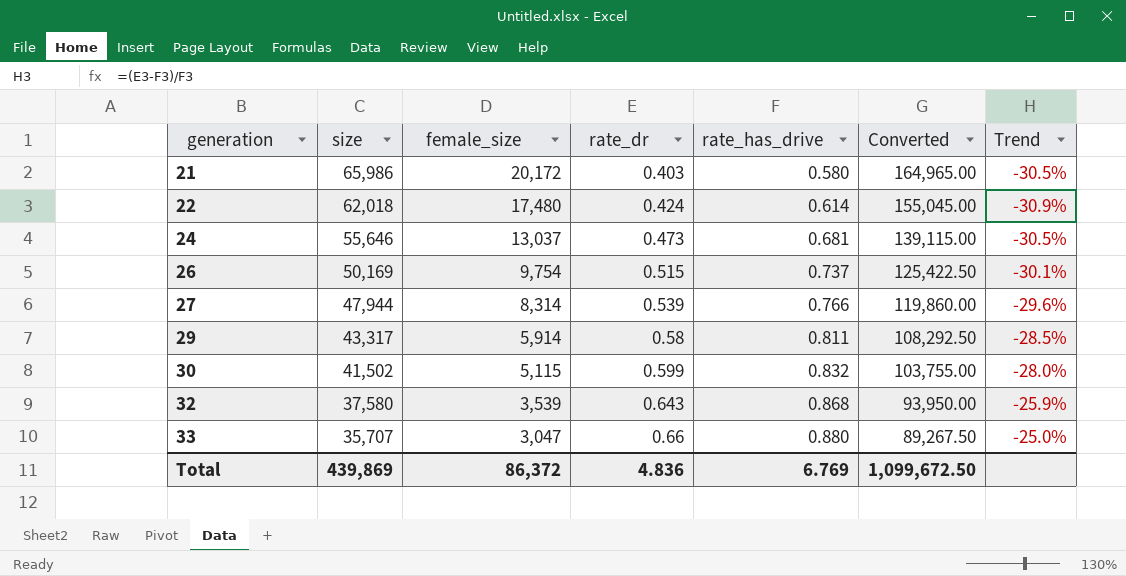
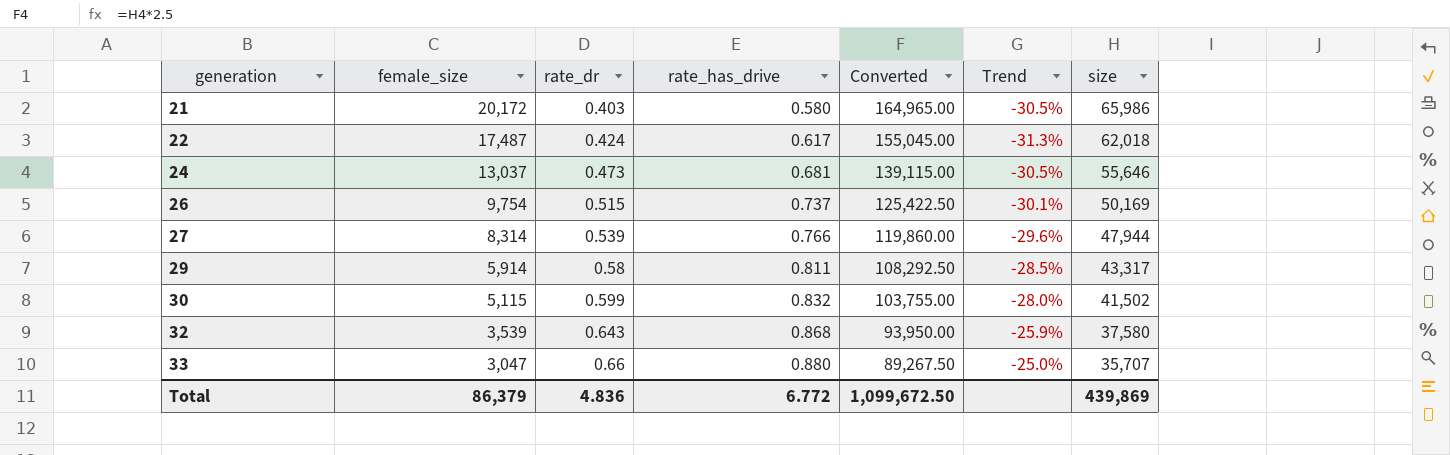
column size | position: 2 -> 7
22 | female_size: 17,480 -> 17,487
22 | rate_has_drive: 0.614 -> 0.617
22 | Trend: -30.9% -> -31.3%
Total | female_size: 86,372 -> 86,379
Total | rate_has_drive: 6.769 -> 6.772

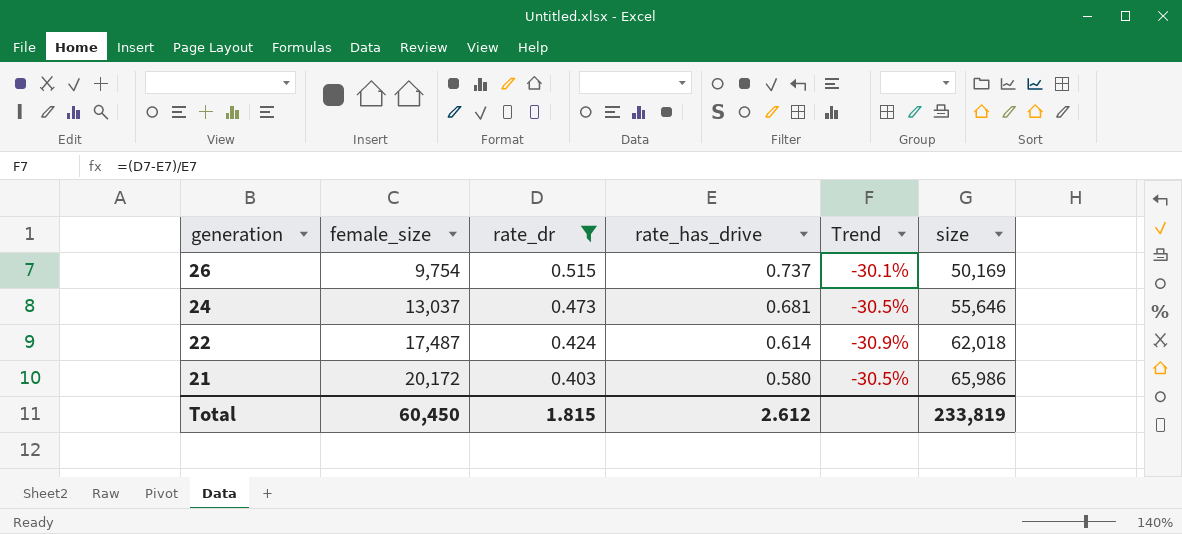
filter: none -> rate_dr <= 0.515
row order: generation ascending -> generation descending
column Converted | formula: [size] * 2.5 -> none
22 | rate_has_drive: 0.617 -> 0.614
22 | Trend: -31.3% -> -30.9%
Total | female_size: 86,379 -> 60,450
Total | rate_dr: 4.836 -> 1.815
Total | rate_has_drive: 6.772 -> 2.612
Total | size: 439,869 -> 233,819

